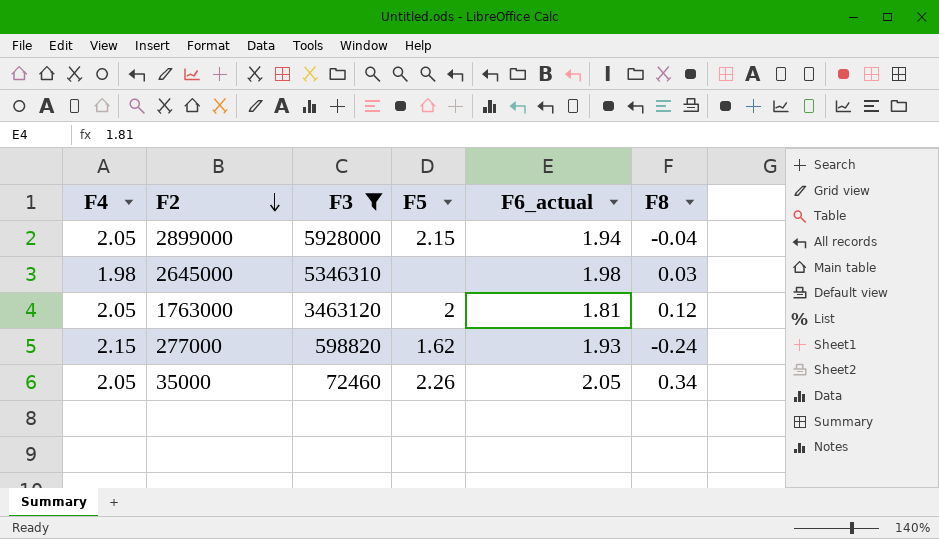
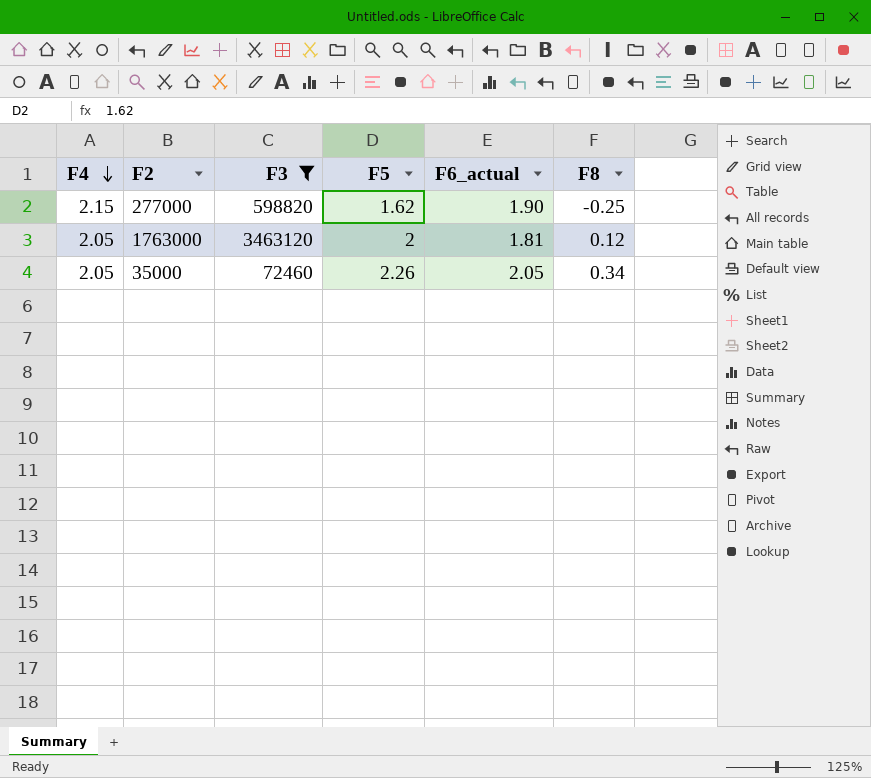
row order: F2 descending -> F4 descending
row 2899000: 2.05 | 5928000 | 2.15 | 1.94 | -0.04 -> none
row 2645000: 1.98 | 5346310 | none | 1.98 | 0.03 -> none
277000 | F6_actual: 1.93 -> 1.90
277000 | F8: -0.24 -> -0.25

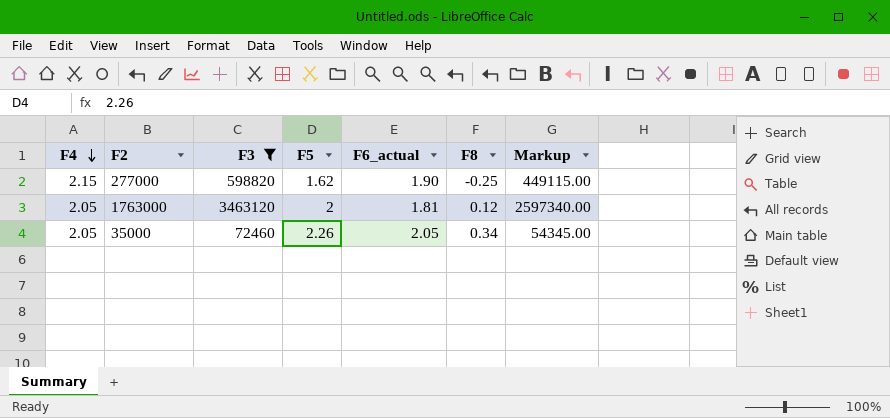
column Markup | formula: none -> [F3] * 0.75

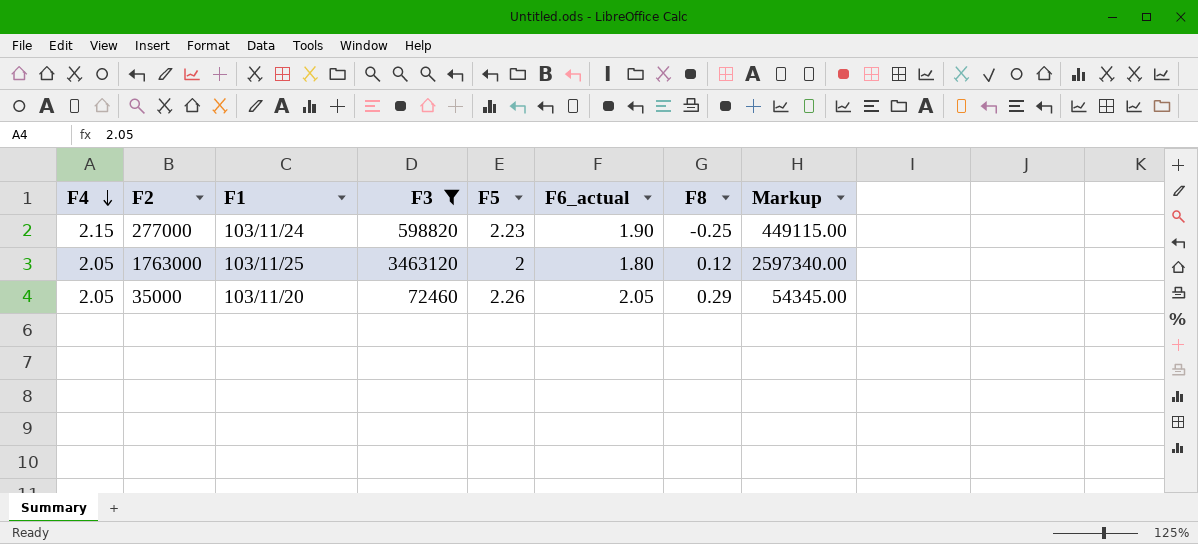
column F1 | position: none -> 3
277000 | F5: 1.62 -> 2.23
1763000 | F6_actual: 1.81 -> 1.80
35000 | F8: 0.34 -> 0.29

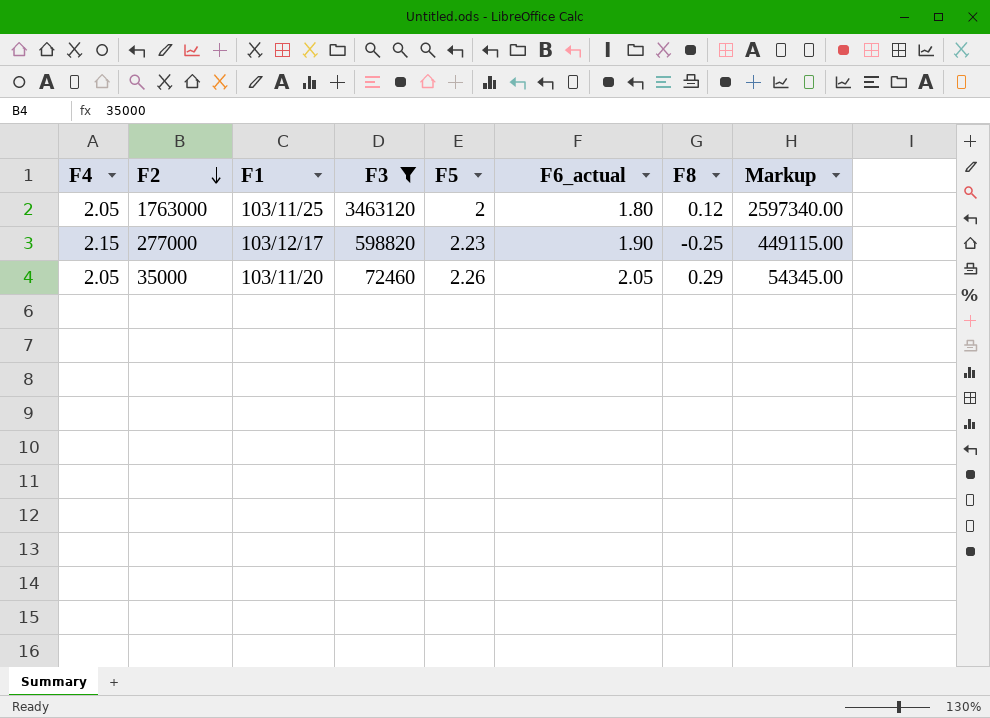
row order: F4 descending -> F2 descending
277000 | F1: 103/11/24 -> 103/12/17

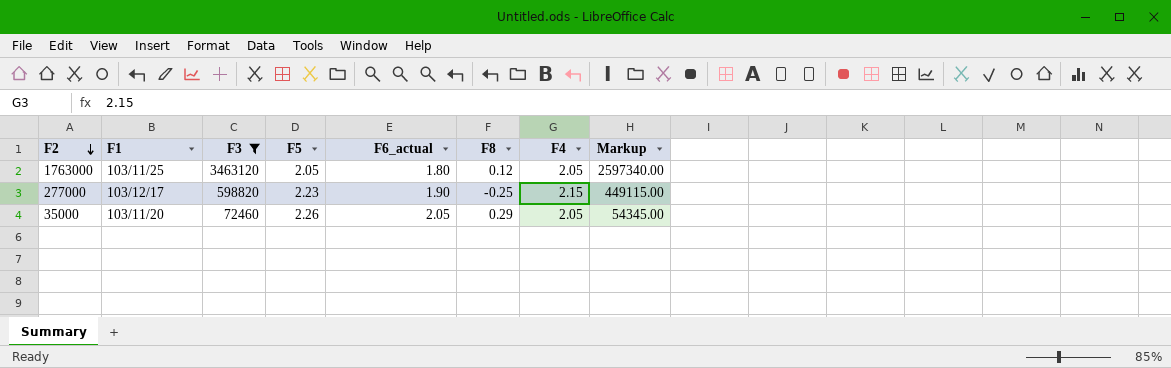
column F4 | position: 1 -> 7
1763000 | F5: 2 -> 2.05

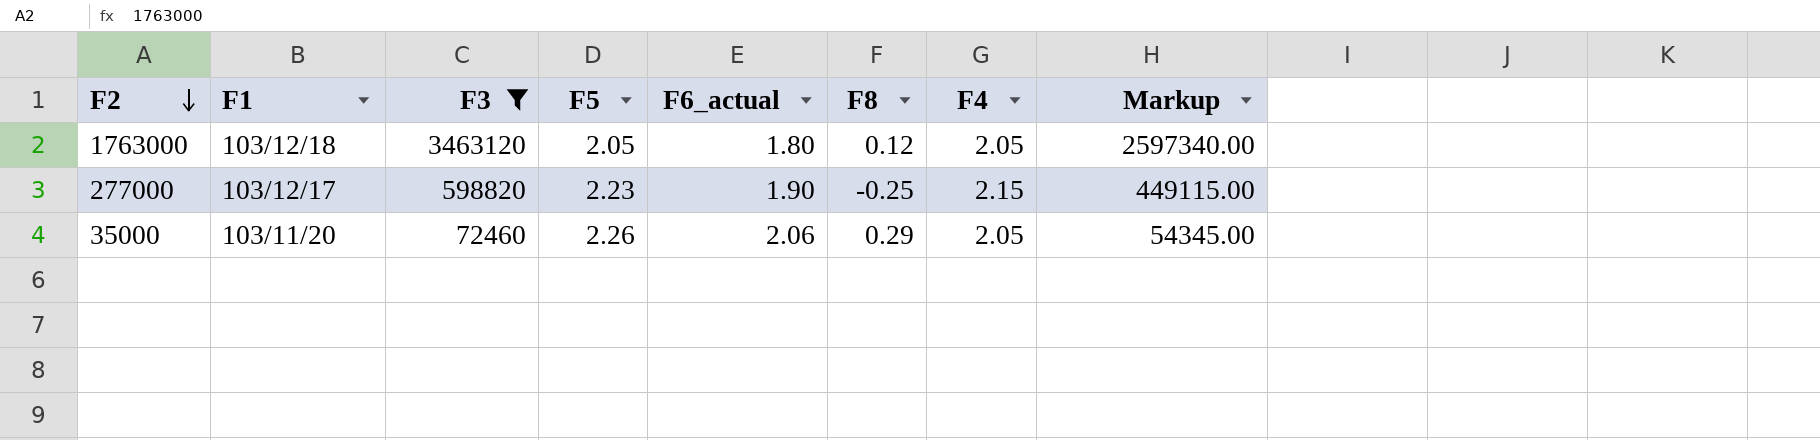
1763000 | F1: 103/11/25 -> 103/12/18
35000 | F6_actual: 2.05 -> 2.06

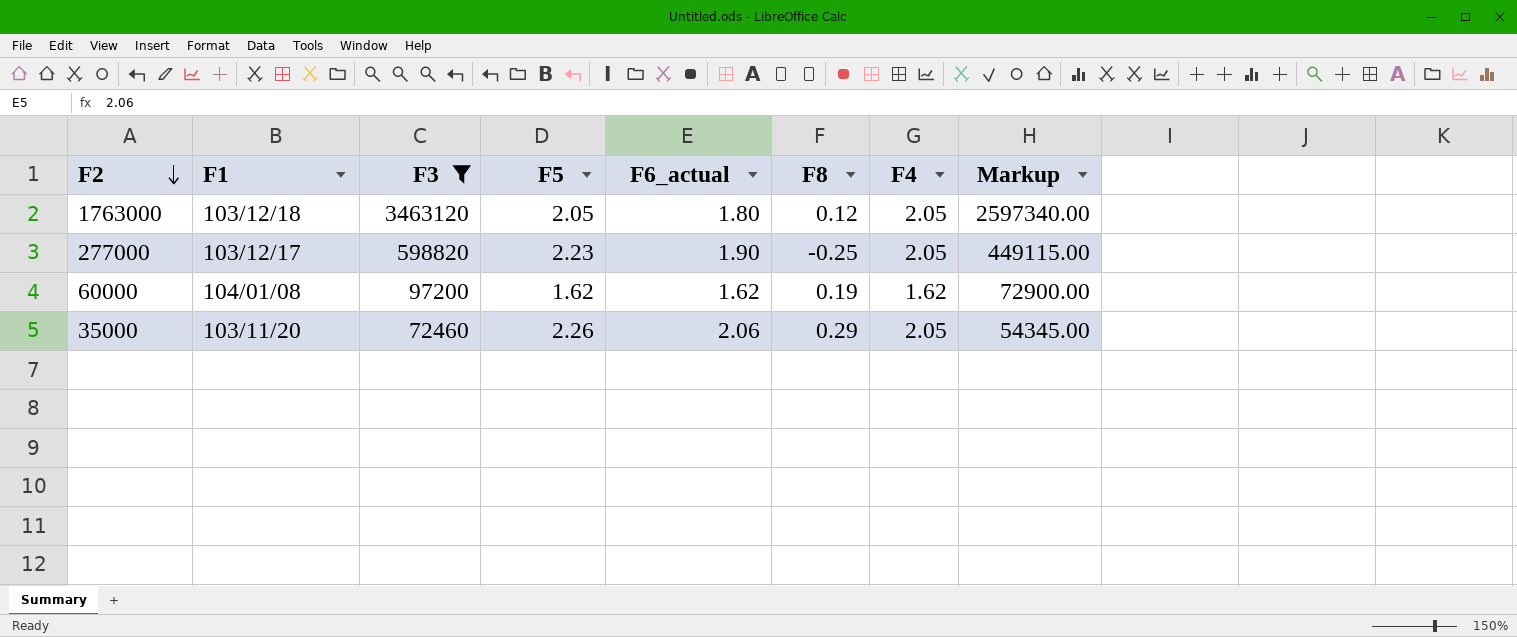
277000 | F4: 2.15 -> 2.05
row 60000: none -> 104/01/08 | 97200 | 1.62 | 1.62 | 0.19 | 1.62 | 72900.00

